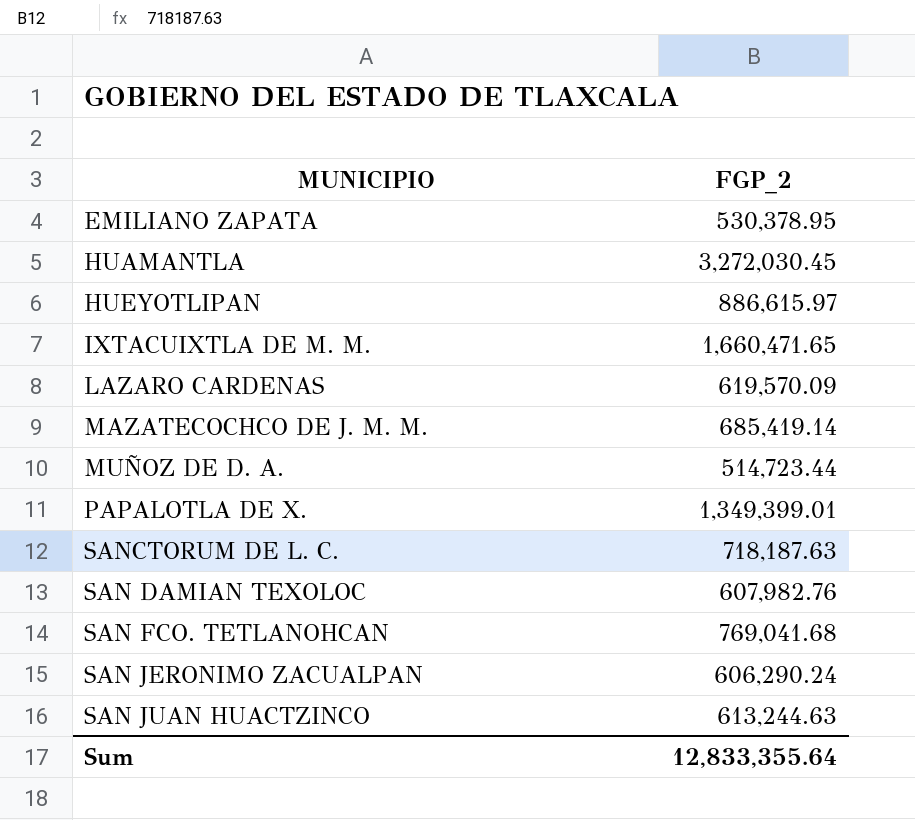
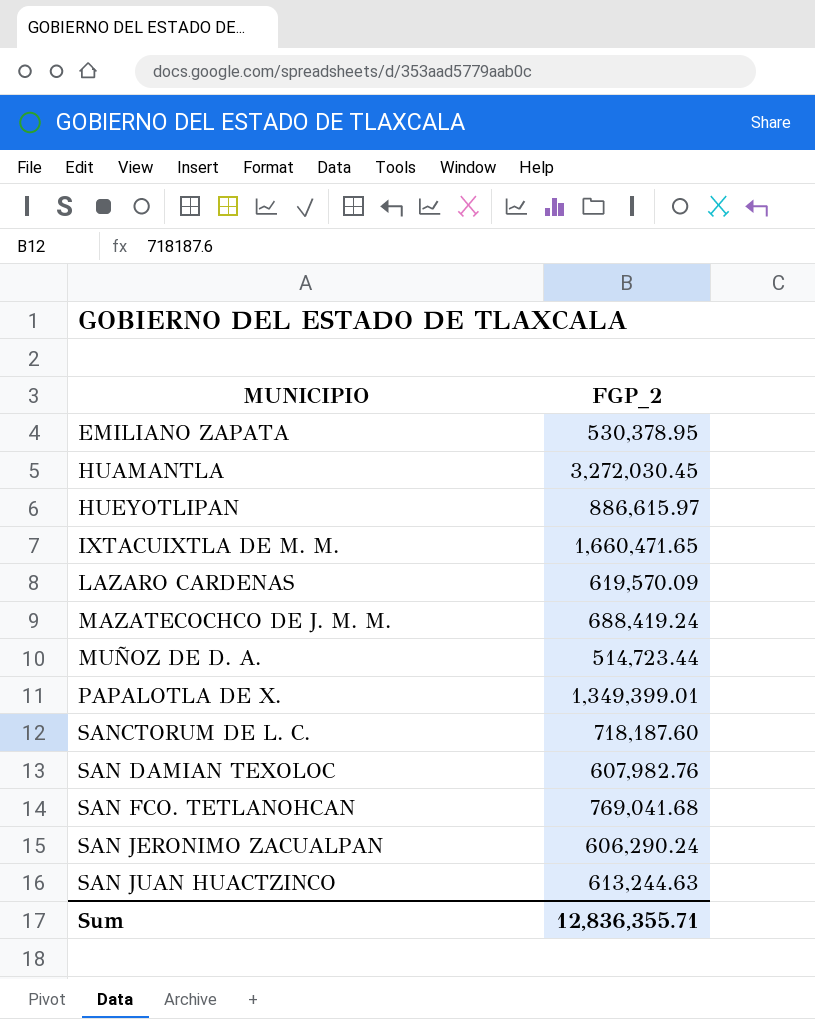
MAZATECOCHCO DE J. M. M. | FGP_2: 685,419.14 -> 688,419.24
SANCTORUM DE L. C. | FGP_2: 718,187.63 -> 718,187.60
Sum | FGP_2: 12,833,355.64 -> 12,836,355.71

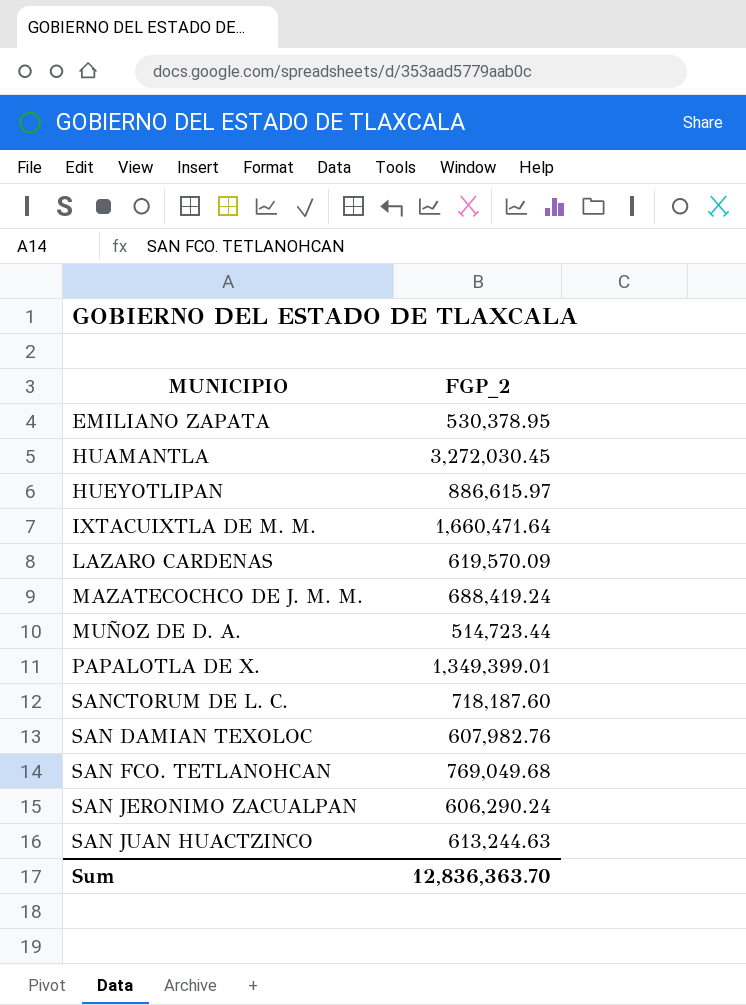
IXTACUIXTLA DE M. M. | FGP_2: 1,660,471.65 -> 1,660,471.64
SAN FCO. TETLANOHCAN | FGP_2: 769,041.68 -> 769,049.68
Sum | FGP_2: 12,836,355.71 -> 12,836,363.70

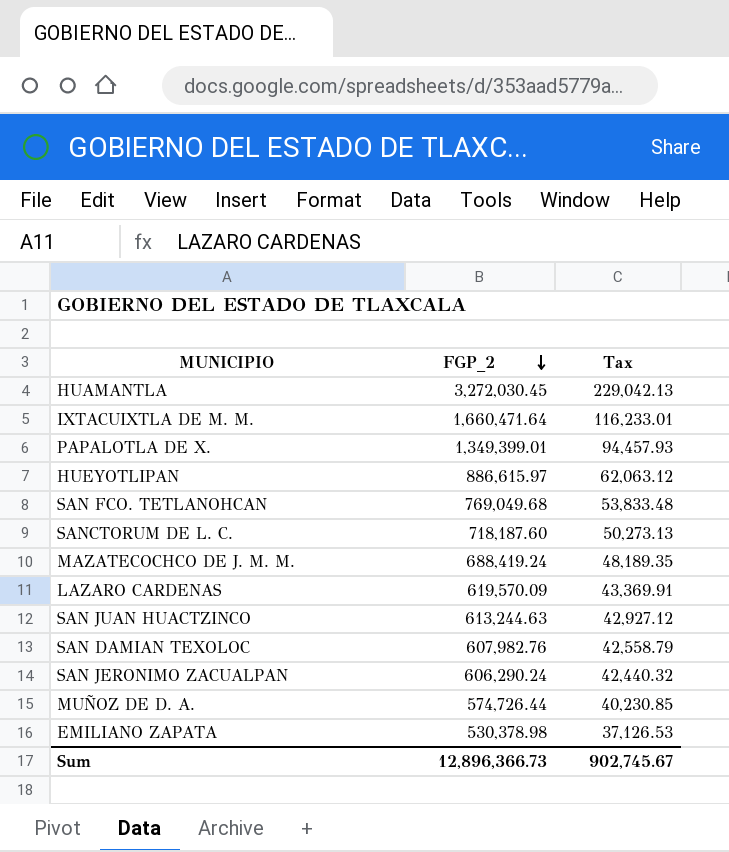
row order: none -> FGP_2 descending
column Tax | formula: none -> [FGP_2] * 0.07
MUÑOZ DE D. A. | FGP_2: 514,723.44 -> 574,726.44
EMILIANO ZAPATA | FGP_2: 530,378.95 -> 530,378.98
Sum | FGP_2: 12,836,363.70 -> 12,896,366.73

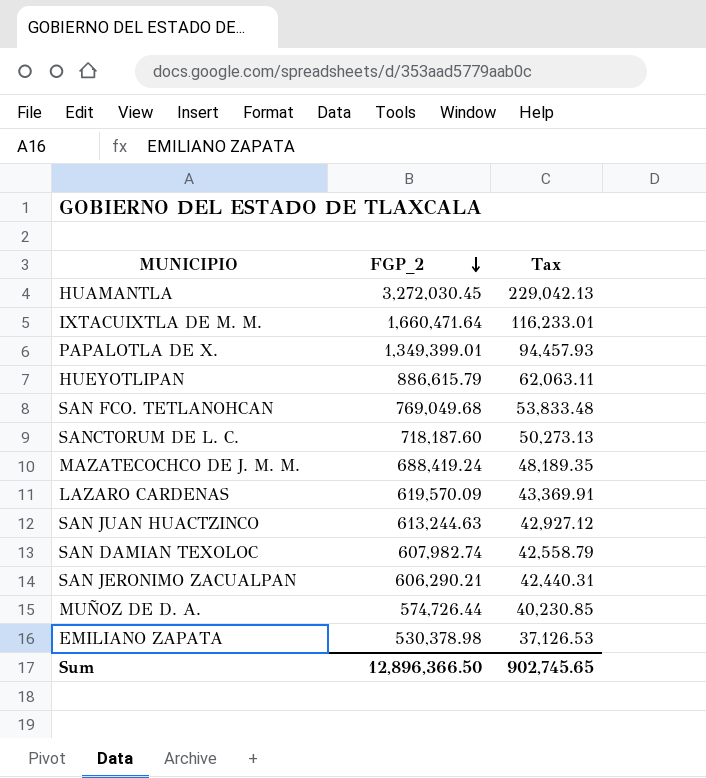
HUEYOTLIPAN | FGP_2: 886,615.97 -> 886,615.79
HUEYOTLIPAN | Tax: 62,063.12 -> 62,063.11
SAN DAMIAN TEXOLOC | FGP_2: 607,982.76 -> 607,982.74
SAN JERONIMO ZACUALPAN | FGP_2: 606,290.24 -> 606,290.21
SAN JERONIMO ZACUALPAN | Tax: 42,440.32 -> 42,440.31
Sum | FGP_2: 12,896,366.73 -> 12,896,366.50
Sum | Tax: 902,745.67 -> 902,745.65

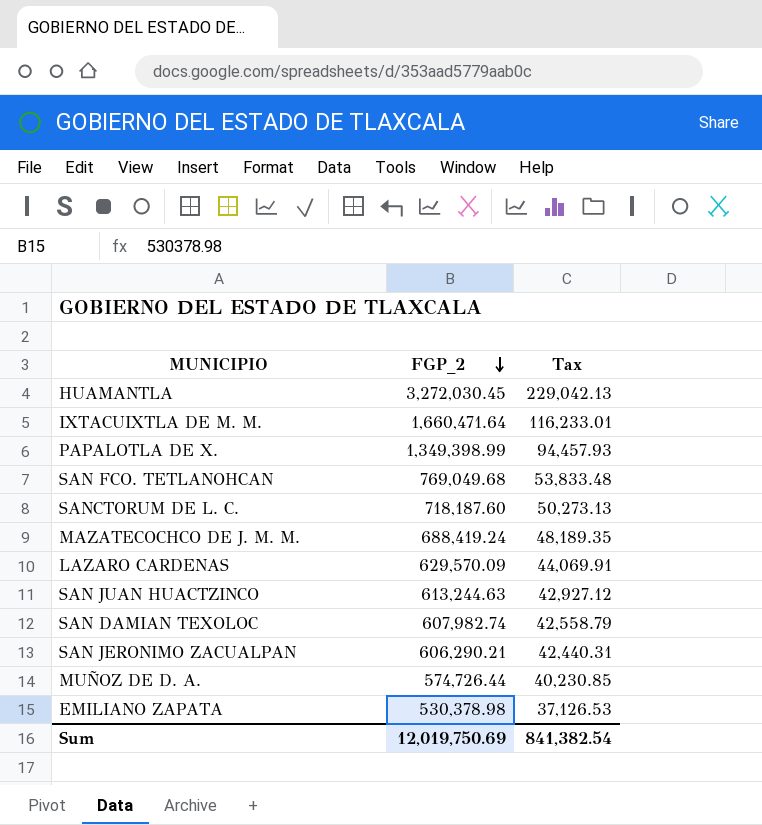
row HUEYOTLIPAN: 886,615.79 | 62,063.11 -> none
PAPALOTLA DE X. | FGP_2: 1,349,399.01 -> 1,349,398.99
LAZARO CARDENAS | FGP_2: 619,570.09 -> 629,570.09
LAZARO CARDENAS | Tax: 43,369.91 -> 44,069.91
Sum | FGP_2: 12,896,366.50 -> 12,019,750.69
Sum | Tax: 902,745.65 -> 841,382.54

